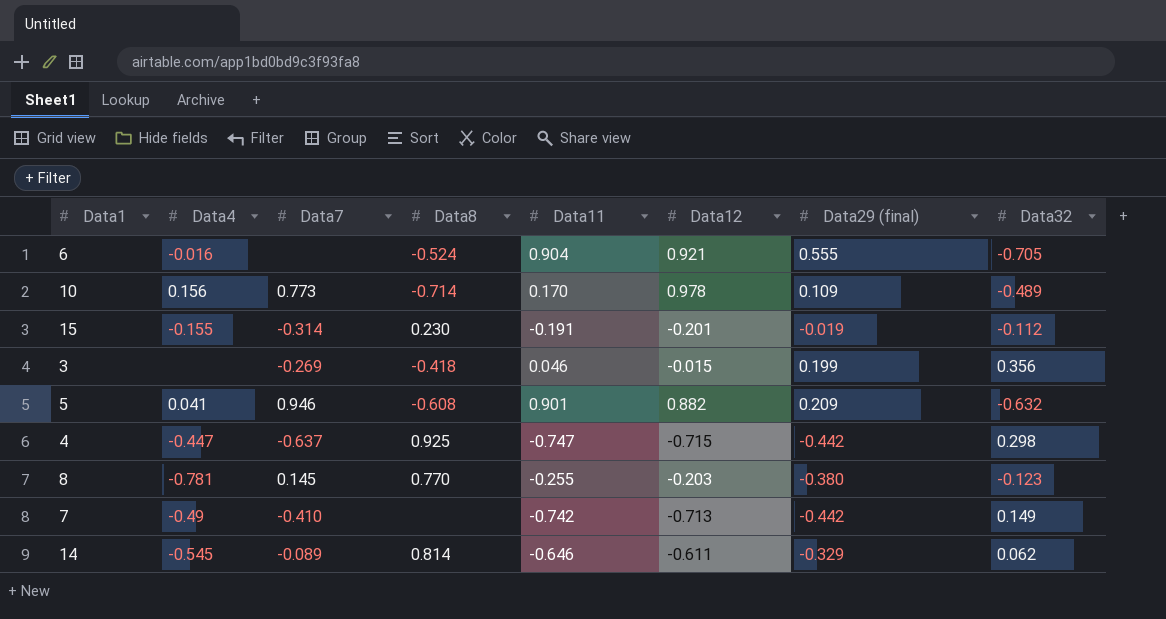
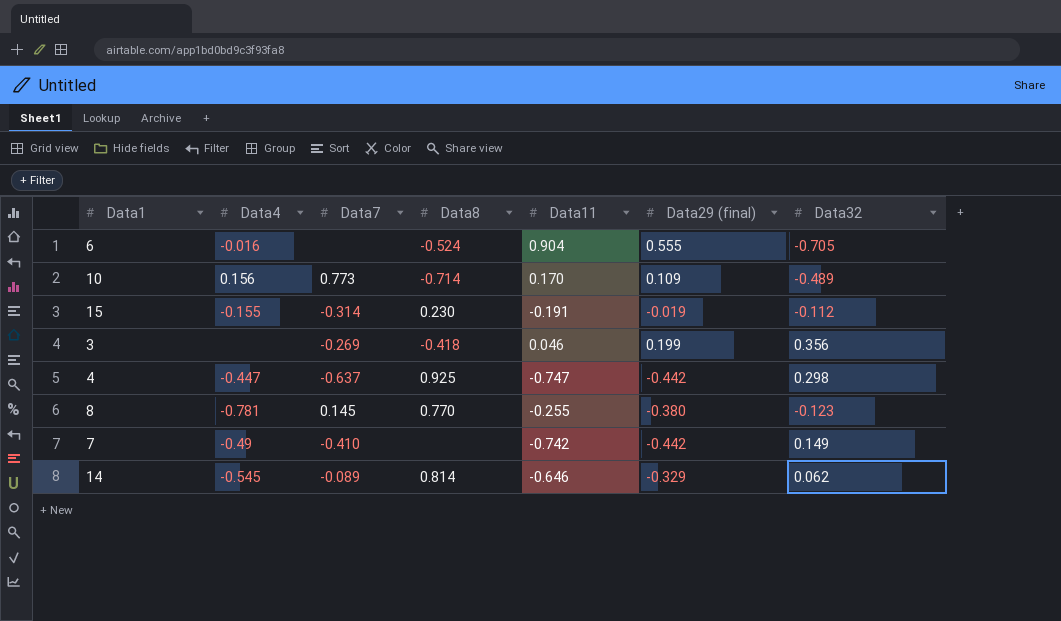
column Data12 | position: 6 -> none
row 5: 0.041 | 0.946 | -0.608 | 0.901 | 0.882 | 0.209 | -0.632 -> none

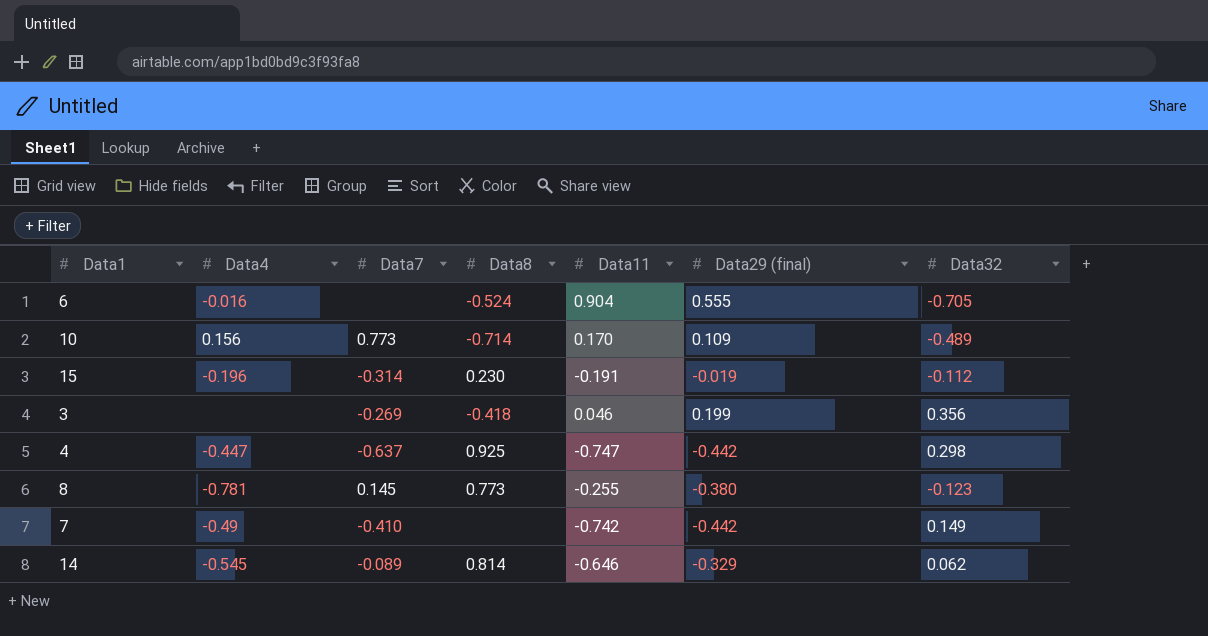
15 | Data4: -0.155 -> -0.196
8 | Data8: 0.770 -> 0.773

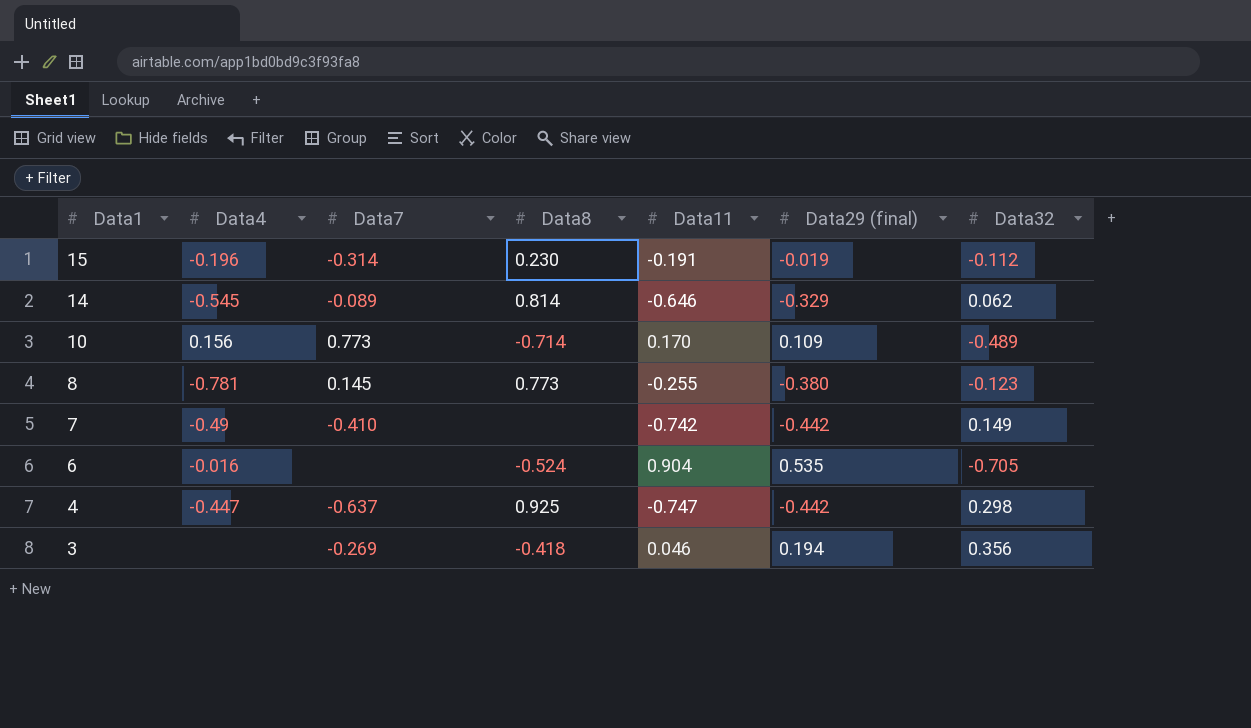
row order: none -> Data1 descending
6 | Data29 (final): 0.555 -> 0.535
3 | Data29 (final): 0.199 -> 0.194

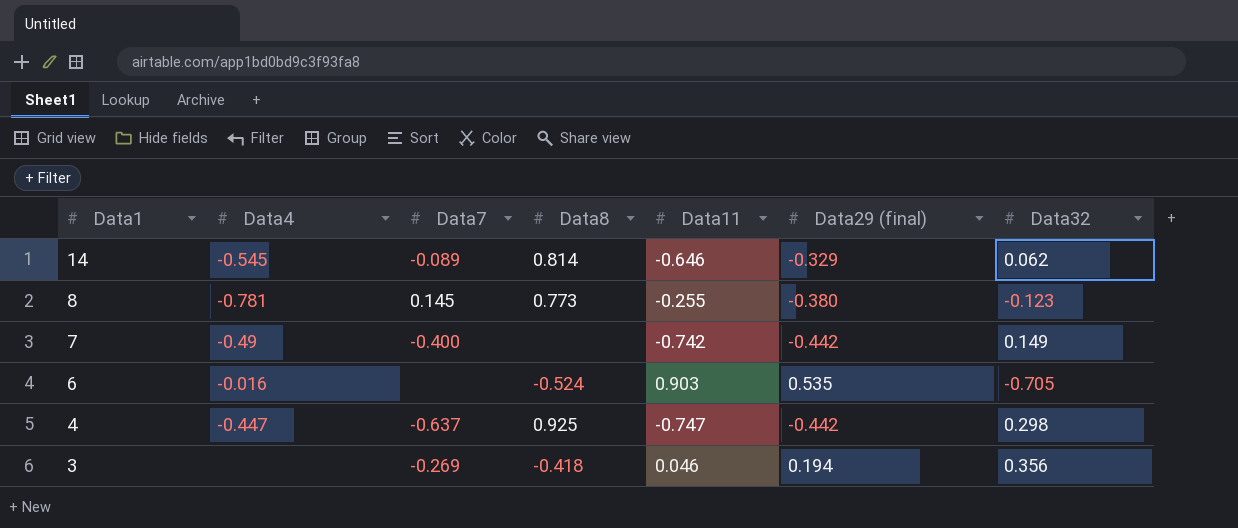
row 15: -0.196 | -0.314 | 0.230 | -0.191 | -0.019 | -0.112 -> none
row 10: 0.156 | 0.773 | -0.714 | 0.170 | 0.109 | -0.489 -> none
7 | Data7: -0.410 -> -0.400
6 | Data11: 0.904 -> 0.903

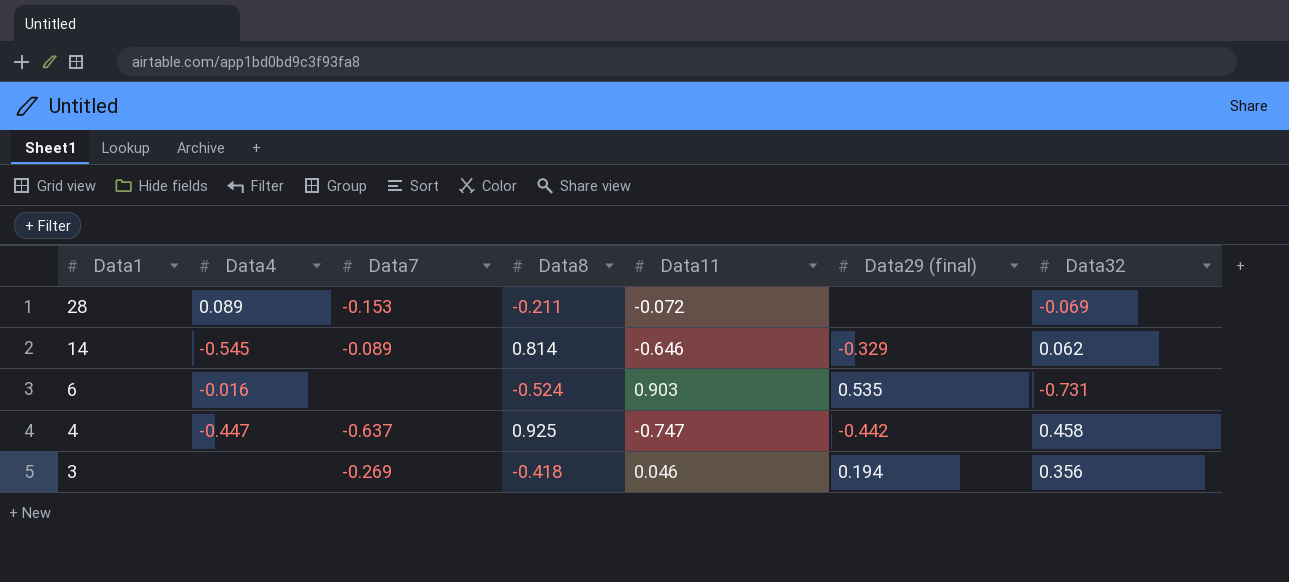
row 8: -0.781 | 0.145 | 0.773 | -0.255 | -0.380 | -0.123 -> none
row 7: -0.49 | -0.400 | none | -0.742 | -0.442 | 0.149 -> none
row 28: none -> 0.089 | -0.153 | -0.211 | -0.072 | none | -0.069
6 | Data32: -0.705 -> -0.731
4 | Data32: 0.298 -> 0.458

